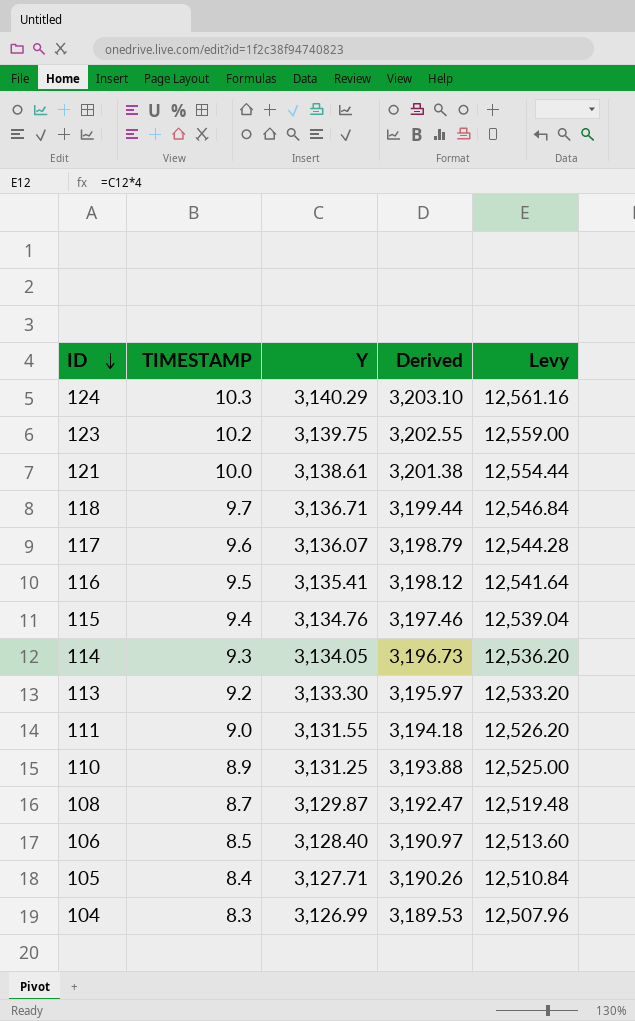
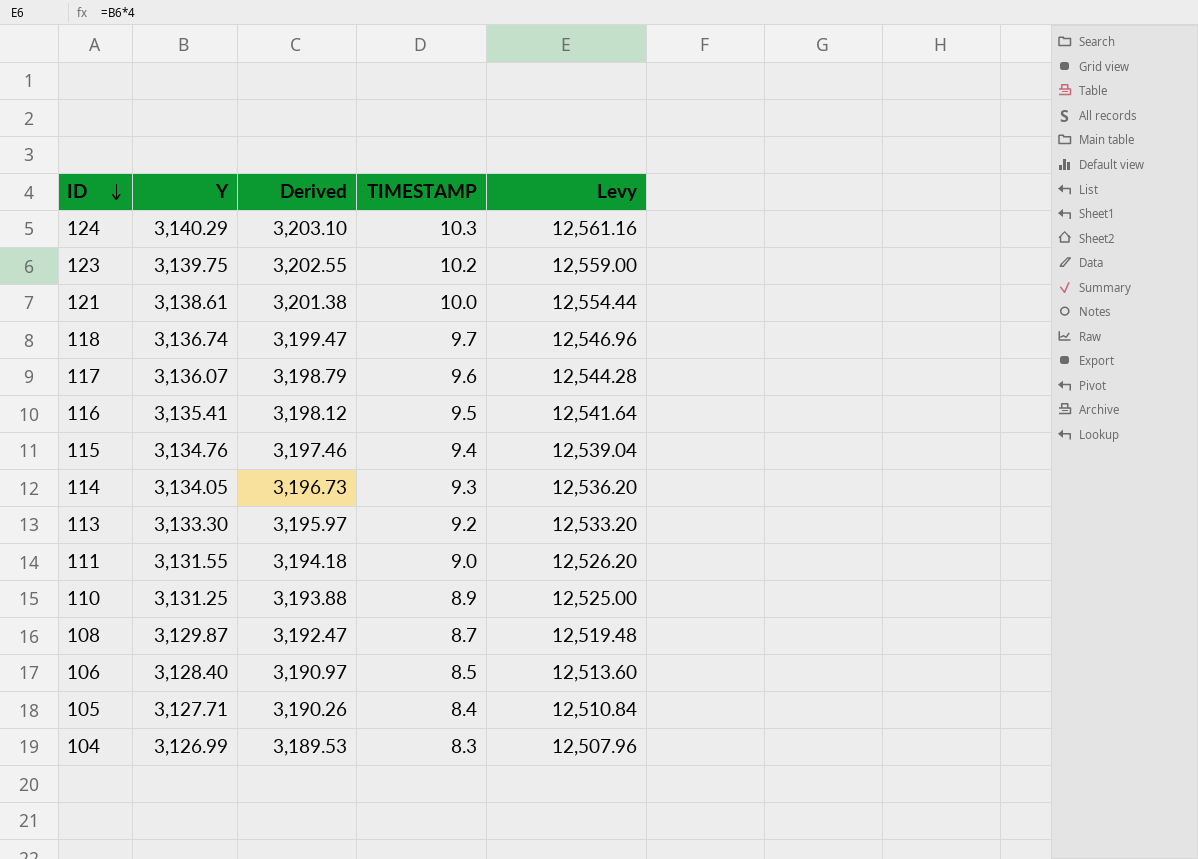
column TIMESTAMP | position: 2 -> 4
118 | Y: 3,136.71 -> 3,136.74
118 | Derived: 3,199.44 -> 3,199.47
118 | Levy: 12,546.84 -> 12,546.96

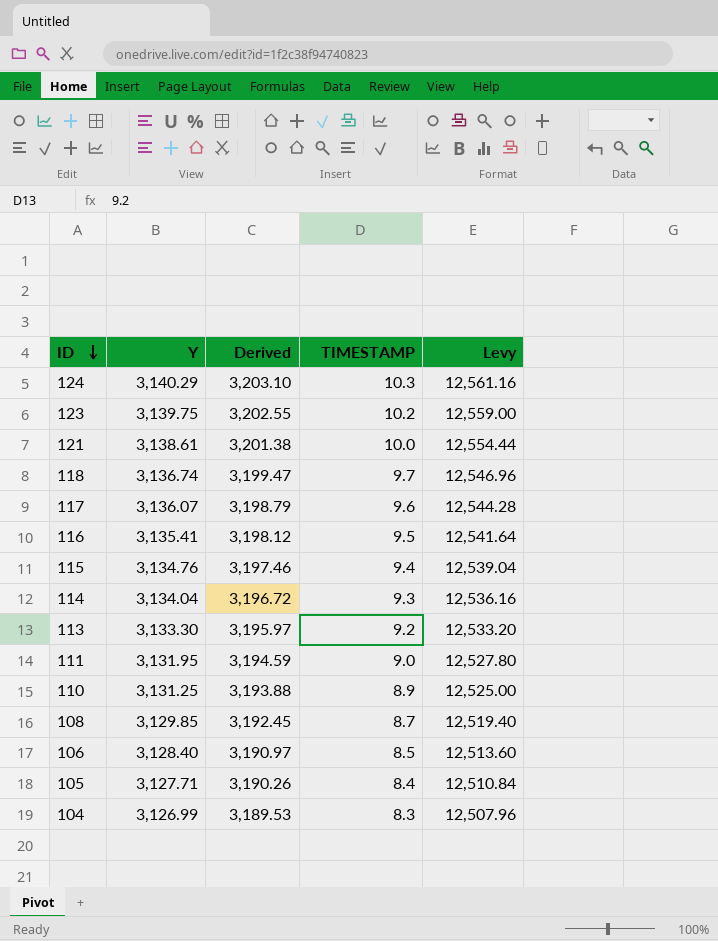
114 | Y: 3,134.05 -> 3,134.04
114 | Derived: 3,196.73 -> 3,196.72
114 | Levy: 12,536.20 -> 12,536.16
111 | Y: 3,131.55 -> 3,131.95
111 | Derived: 3,194.18 -> 3,194.59
111 | Levy: 12,526.20 -> 12,527.80
108 | Y: 3,129.87 -> 3,129.85
108 | Derived: 3,192.47 -> 3,192.45
108 | Levy: 12,519.48 -> 12,519.40

